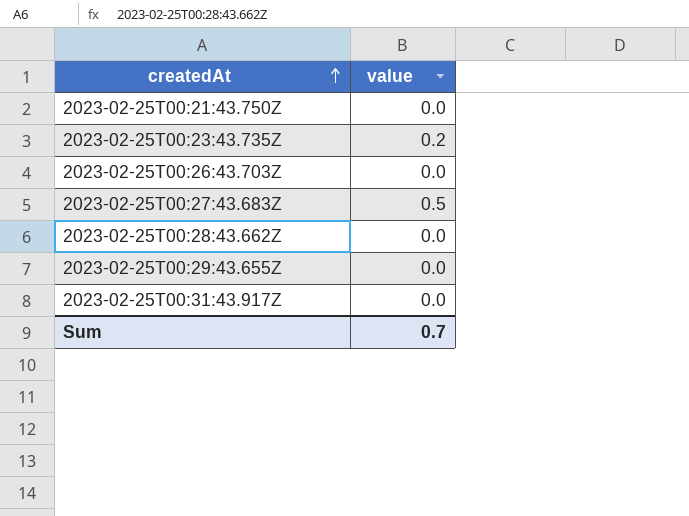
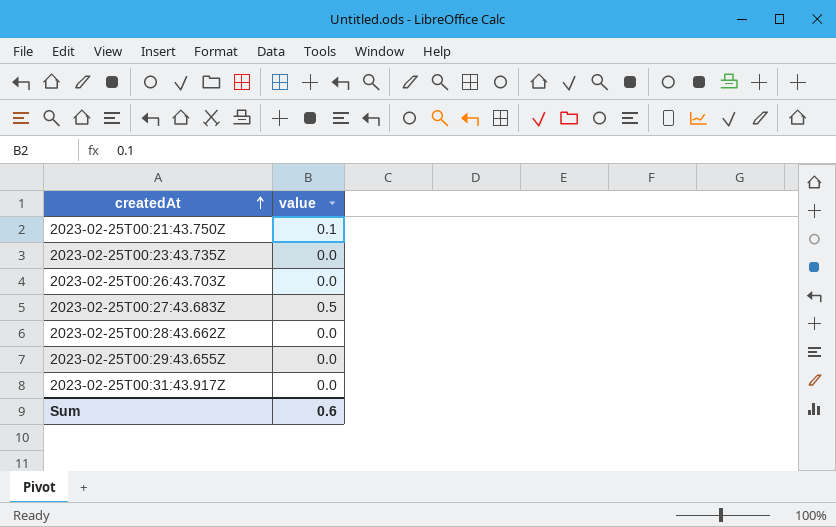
2023-02-25T00:21:43.750Z | value: 0.0 -> 0.1
2023-02-25T00:23:43.735Z | value: 0.2 -> 0.0
Sum | value: 0.7 -> 0.6

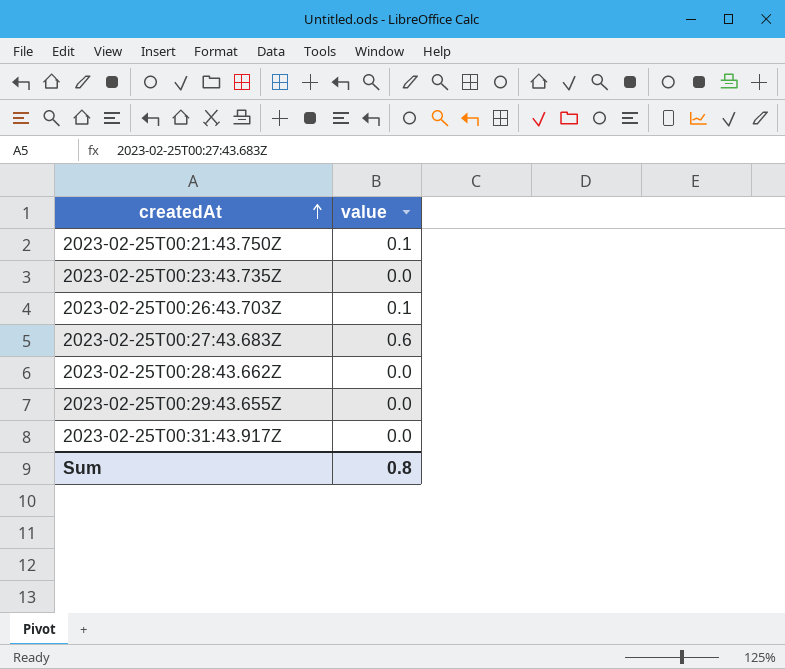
2023-02-25T00:26:43.703Z | value: 0.0 -> 0.1
2023-02-25T00:27:43.683Z | value: 0.5 -> 0.6
Sum | value: 0.6 -> 0.8

